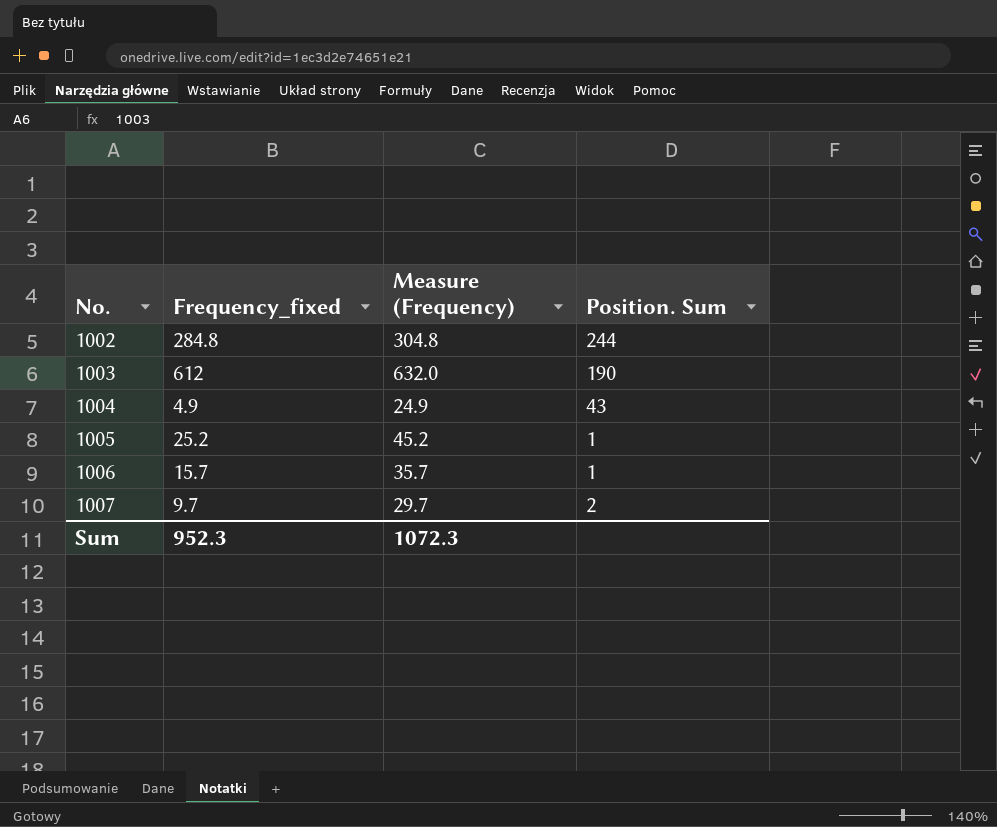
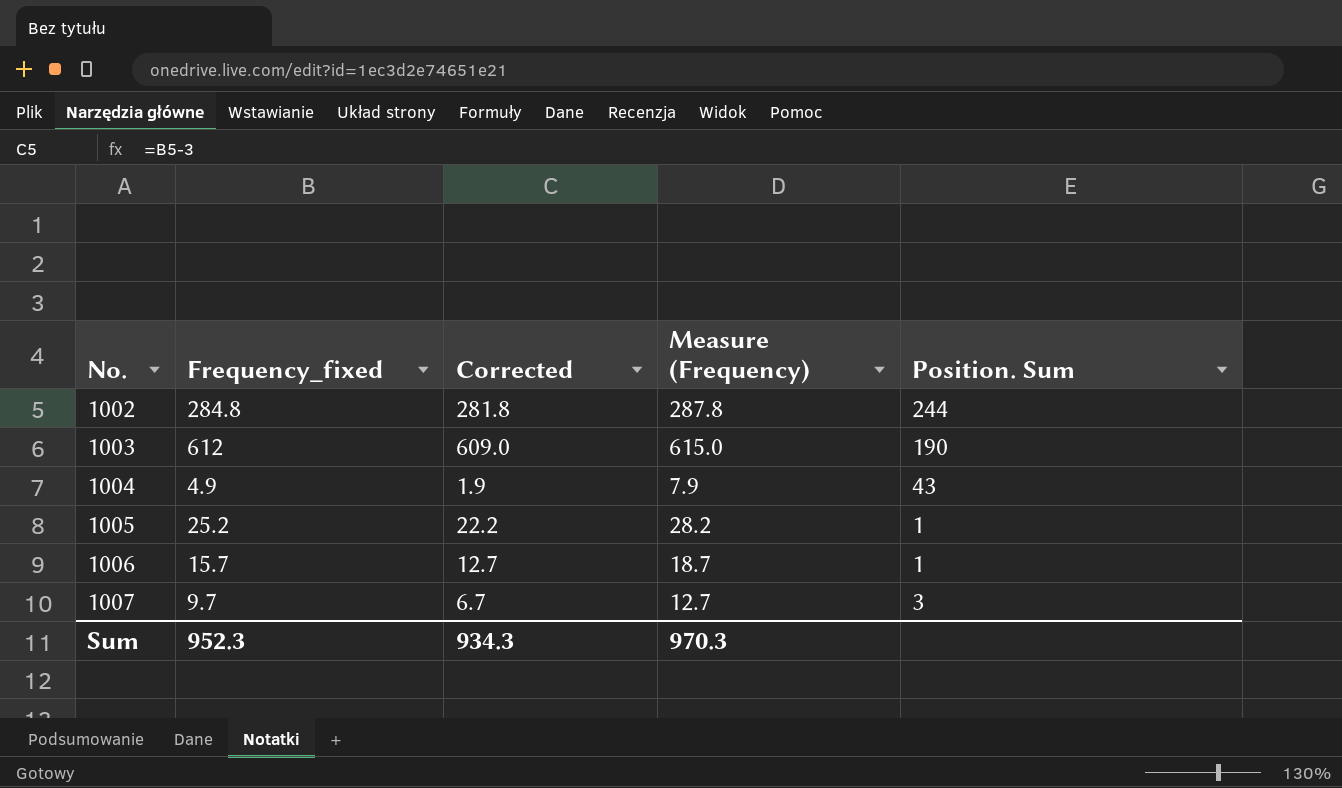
column Corrected | formula: none -> [Frequency_fixed] - 3
column Measure (Frequency) | formula: [Frequency_fixed] + 20 -> [Frequency_fixed] + 3
1007 | Position. Sum: 2 -> 3
Sum | Measure (Frequency): 1072.3 -> 970.3

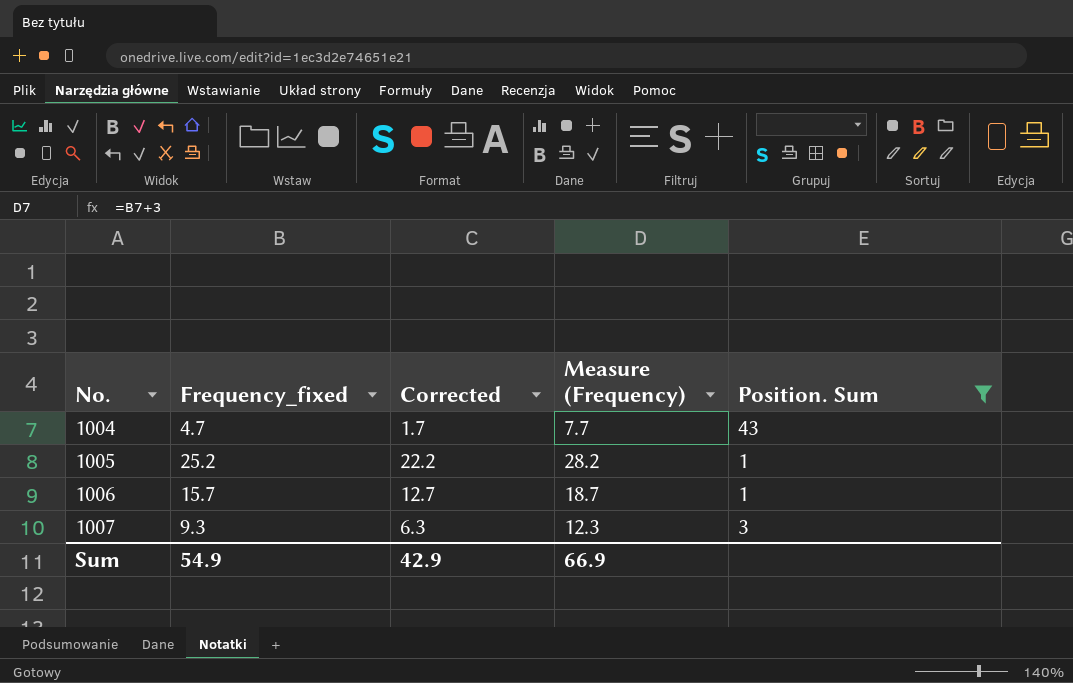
filter: none -> Position. Sum <= 43
1004 | Frequency_fixed: 4.9 -> 4.7
1004 | Corrected: 1.9 -> 1.7
1004 | Measure (Frequency): 7.9 -> 7.7
1007 | Frequency_fixed: 9.7 -> 9.3
1007 | Corrected: 6.7 -> 6.3
1007 | Measure (Frequency): 12.7 -> 12.3
Sum | Frequency_fixed: 952.3 -> 54.9
Sum | Corrected: 934.3 -> 42.9
Sum | Measure (Frequency): 970.3 -> 66.9

